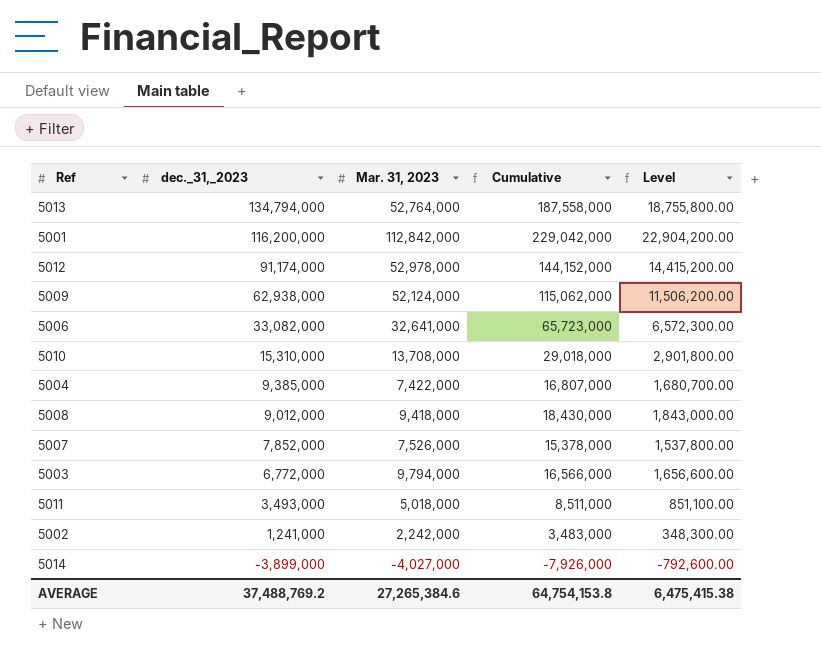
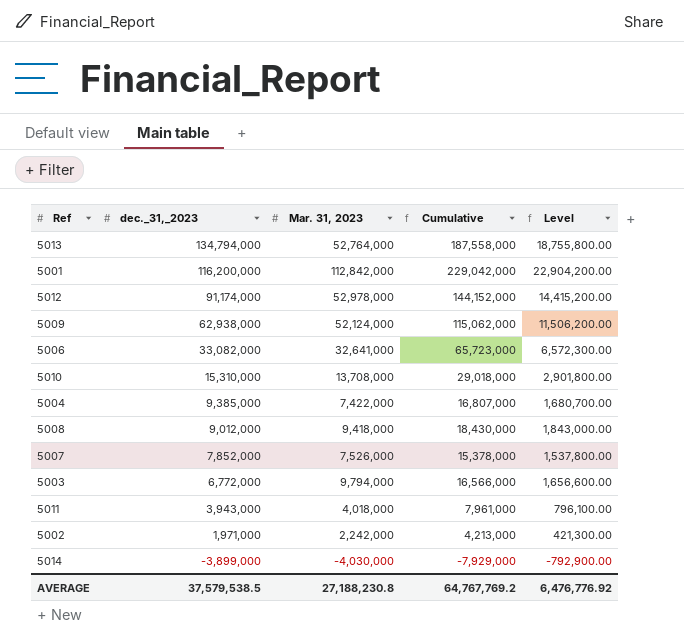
5011 | dec._31,_2023: 3,493,000 -> 3,943,000
5011 | Mar. 31, 2023: 5,018,000 -> 4,018,000
5011 | Cumulative: 8,511,000 -> 7,961,000
5011 | Level: 851,100.00 -> 796,100.00
5002 | dec._31,_2023: 1,241,000 -> 1,971,000
5002 | Cumulative: 3,483,000 -> 4,213,000
5002 | Level: 348,300.00 -> 421,300.00
5014 | Mar. 31, 2023: -4,027,000 -> -4,030,000
5014 | Cumulative: -7,926,000 -> -7,929,000
5014 | Level: -792,600.00 -> -792,900.00
AVERAGE | dec._31,_2023: 37,488,769.2 -> 37,579,538.5
AVERAGE | Mar. 31, 2023: 27,265,384.6 -> 27,188,230.8
AVERAGE | Cumulative: 64,754,153.8 -> 64,767,769.2
AVERAGE | Level: 6,475,415.38 -> 6,476,776.92

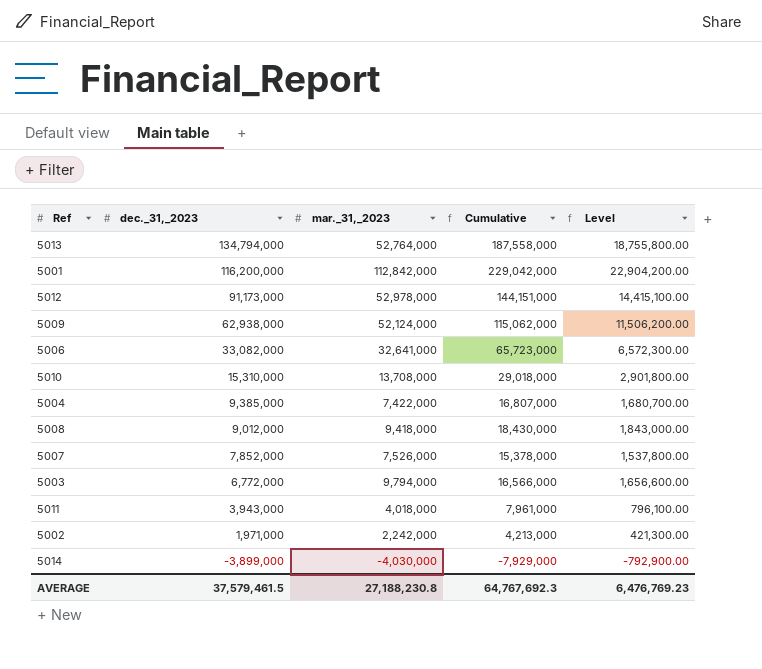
column name: Mar. 31, 2023 -> mar._31,_2023
5012 | dec._31,_2023: 91,174,000 -> 91,173,000
5012 | Cumulative: 144,152,000 -> 144,151,000
5012 | Level: 14,415,200.00 -> 14,415,100.00
AVERAGE | dec._31,_2023: 37,579,538.5 -> 37,579,461.5
AVERAGE | Cumulative: 64,767,769.2 -> 64,767,692.3
AVERAGE | Level: 6,476,776.92 -> 6,476,769.23

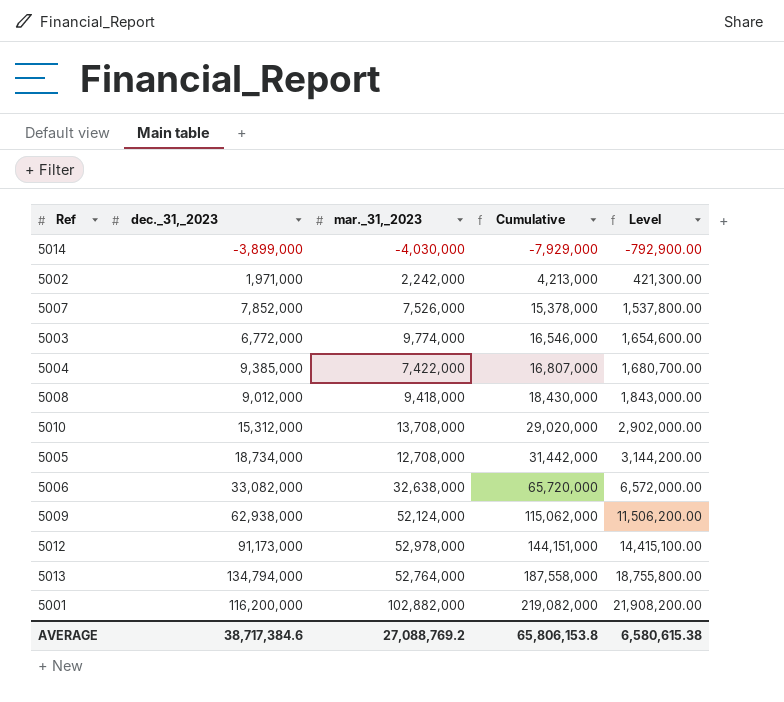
row order: dec._31,_2023 descending -> Cumulative ascending
row 5011: 3,943,000 | 4,018,000 | 7,961,000 | 796,100.00 -> none
5003 | mar._31,_2023: 9,794,000 -> 9,774,000
5003 | Cumulative: 16,566,000 -> 16,546,000
5003 | Level: 1,656,600.00 -> 1,654,600.00
5010 | dec._31,_2023: 15,310,000 -> 15,312,000
5010 | Cumulative: 29,018,000 -> 29,020,000
5010 | Level: 2,901,800.00 -> 2,902,000.00
row 5005: none -> 18,734,000 | 12,708,000 | 31,442,000 | 3,144,200.00
5006 | mar._31,_2023: 32,641,000 -> 32,638,000
5006 | Cumulative: 65,723,000 -> 65,720,000
5006 | Level: 6,572,300.00 -> 6,572,000.00
5001 | mar._31,_2023: 112,842,000 -> 102,882,000
5001 | Cumulative: 229,042,000 -> 219,082,000
5001 | Level: 22,904,200.00 -> 21,908,200.00
AVERAGE | dec._31,_2023: 37,579,461.5 -> 38,717,384.6
AVERAGE | mar._31,_2023: 27,188,230.8 -> 27,088,769.2
AVERAGE | Cumulative: 64,767,692.3 -> 65,806,153.8
AVERAGE | Level: 6,476,769.23 -> 6,580,615.38

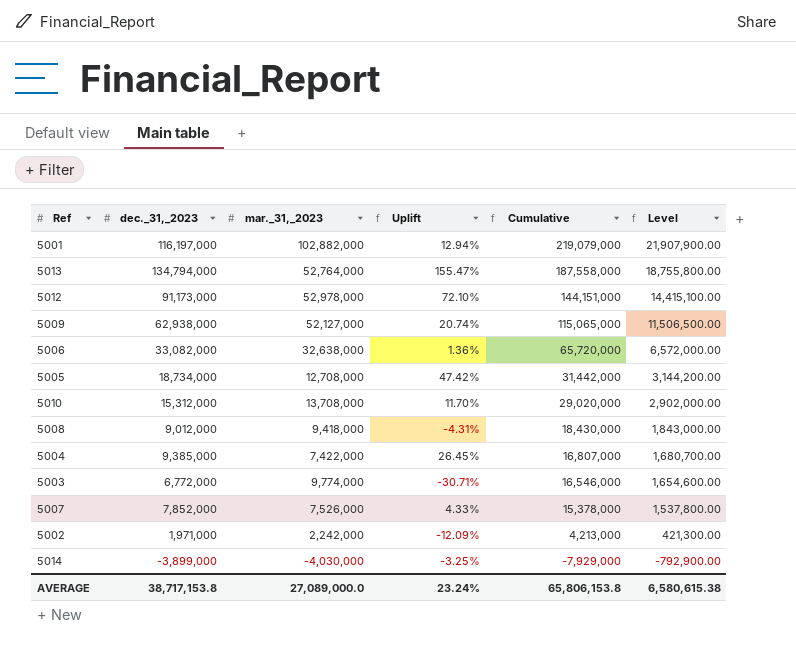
row order: Cumulative ascending -> Cumulative descending
column Uplift | formula: none -> ([dec._31,_2023] - [mar._31,_2023]) / [mar._31,_2023]
5001 | dec._31,_2023: 116,200,000 -> 116,197,000
5001 | Cumulative: 219,082,000 -> 219,079,000
5001 | Level: 21,908,200.00 -> 21,907,900.00
5009 | mar._31,_2023: 52,124,000 -> 52,127,000
5009 | Cumulative: 115,062,000 -> 115,065,000
5009 | Level: 11,506,200.00 -> 11,506,500.00
AVERAGE | dec._31,_2023: 38,717,384.6 -> 38,717,153.8
AVERAGE | mar._31,_2023: 27,088,769.2 -> 27,089,000.0

